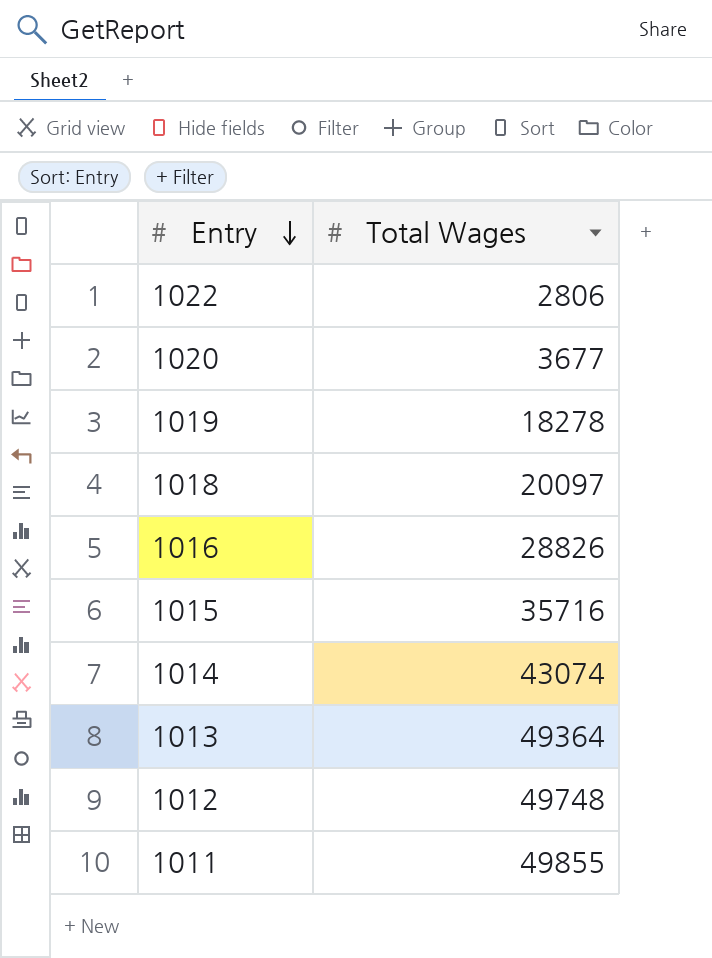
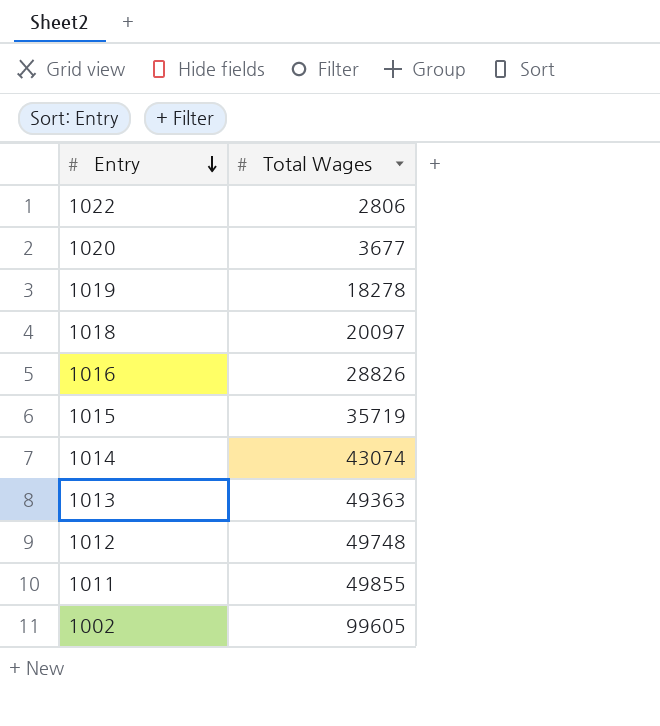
1015 | Total Wages: 35716 -> 35719
1013 | Total Wages: 49364 -> 49363
row 1002: none -> 99605

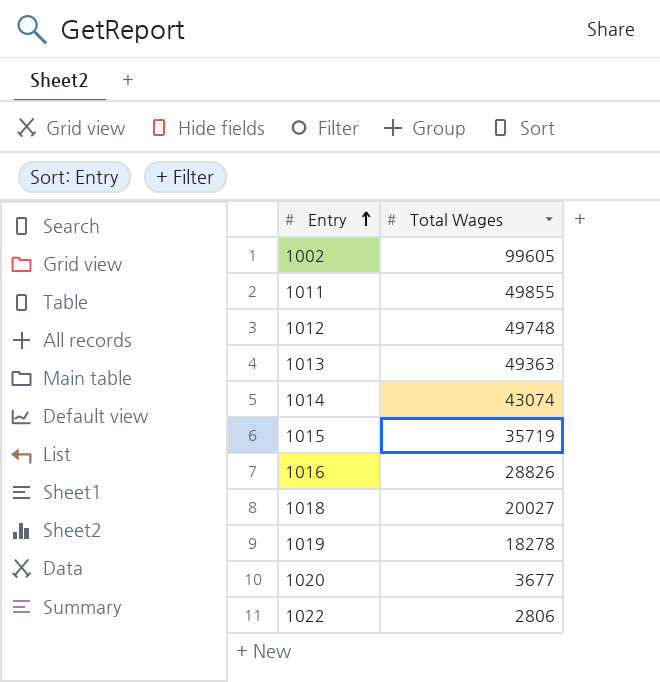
row order: Entry descending -> Entry ascending
1018 | Total Wages: 20097 -> 20027

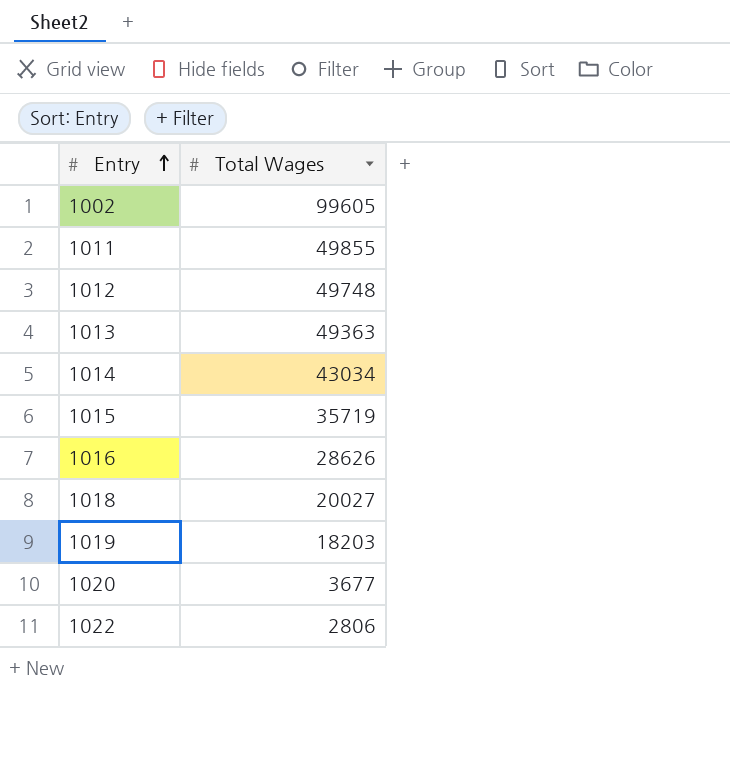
1014 | Total Wages: 43074 -> 43034
1016 | Total Wages: 28826 -> 28626
1019 | Total Wages: 18278 -> 18203

